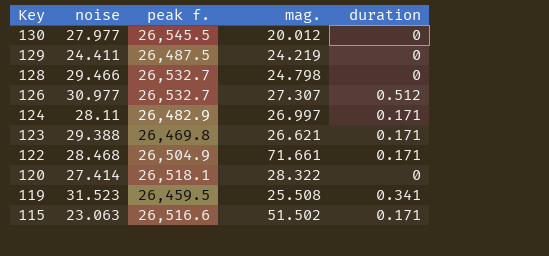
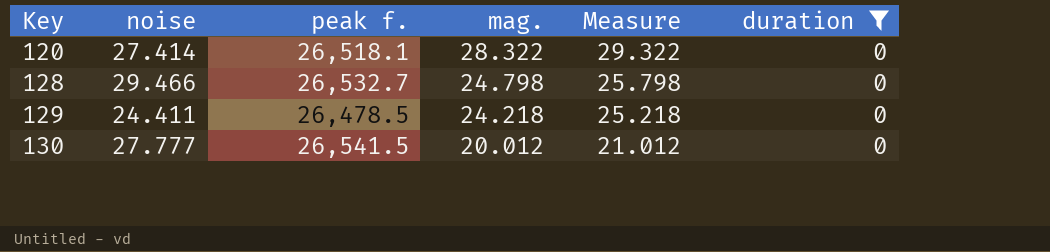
filter: none -> duration = 0
row order: Key descending -> Key ascending
column Measure | formula: none -> [mag.] + 1
129 | peak f.: 26,487.5 -> 26,478.5
129 | mag.: 24.219 -> 24.218
130 | noise: 27.977 -> 27.777
130 | peak f.: 26,545.5 -> 26,541.5

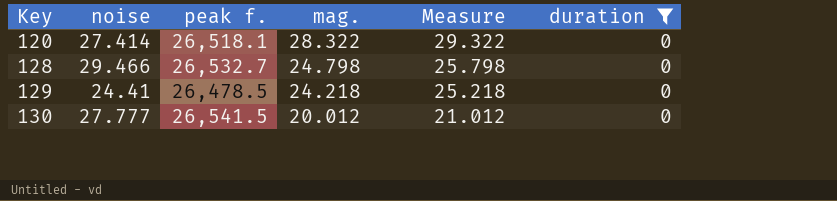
129 | noise: 24.411 -> 24.41

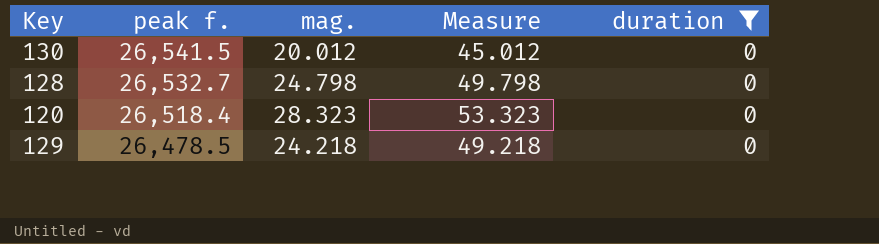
row order: Key ascending -> peak f. descending
column noise | position: 2 -> none
column Measure | formula: [mag.] + 1 -> [mag.] + 25
120 | peak f.: 26,518.1 -> 26,518.4
120 | mag.: 28.322 -> 28.323

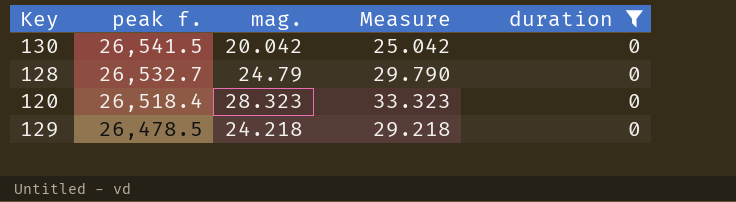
column Measure | formula: [mag.] + 25 -> [mag.] + 5
130 | mag.: 20.012 -> 20.042
128 | mag.: 24.798 -> 24.79

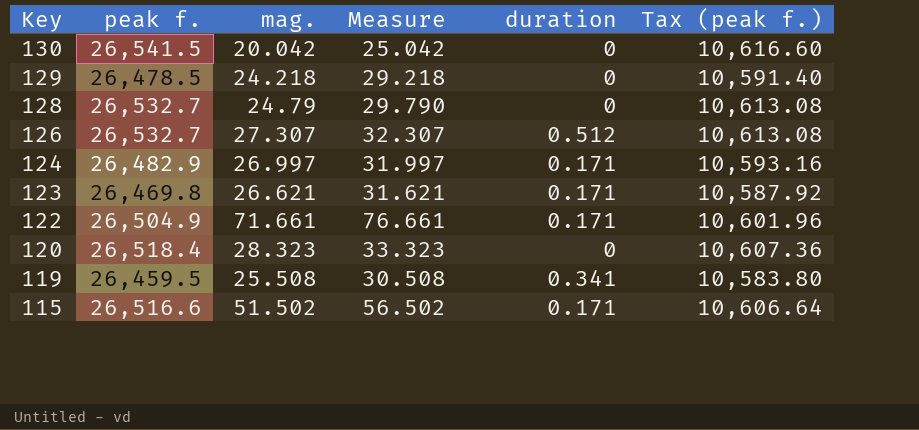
filter: duration = 0 -> none
row order: peak f. descending -> Key descending
column Tax (peak f.) | formula: none -> [peak f.] * 0.4

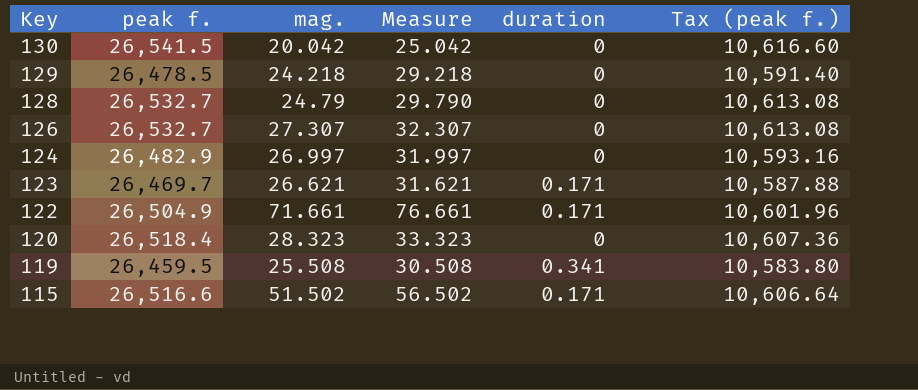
126 | duration: 0.512 -> 0
124 | duration: 0.171 -> 0
123 | peak f.: 26,469.8 -> 26,469.7
123 | Tax (peak f.): 10,587.92 -> 10,587.88

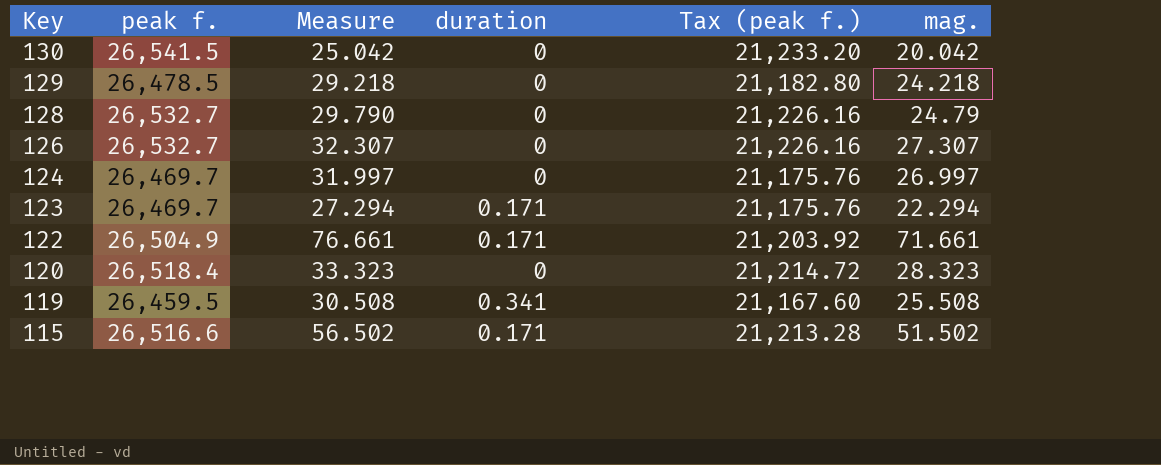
column Tax (peak f.) | formula: [peak f.] * 0.4 -> [peak f.] * 0.8
column mag. | position: 3 -> 6
124 | peak f.: 26,482.9 -> 26,469.7
123 | Measure: 31.621 -> 27.294
123 | mag.: 26.621 -> 22.294

